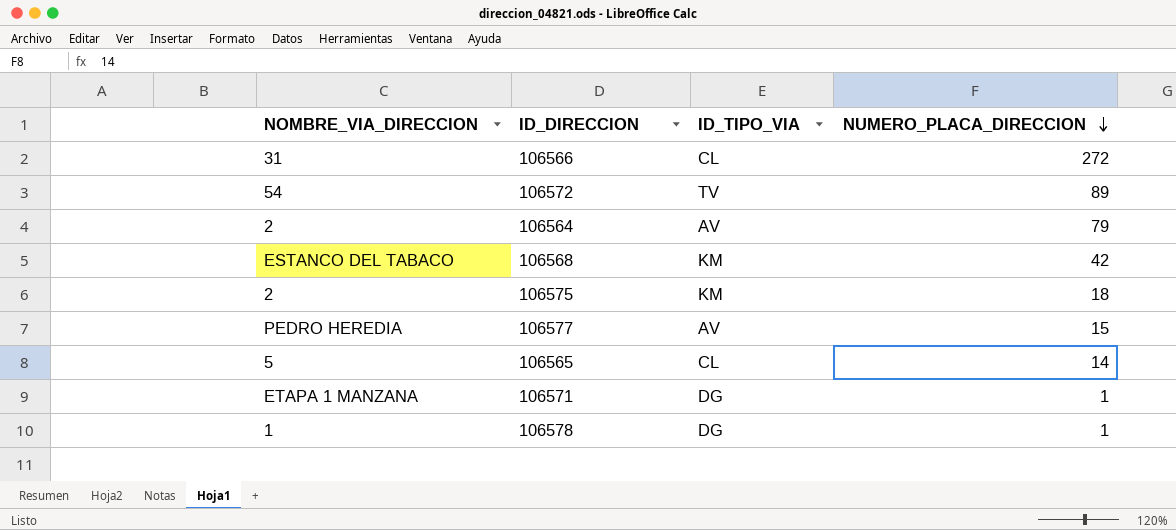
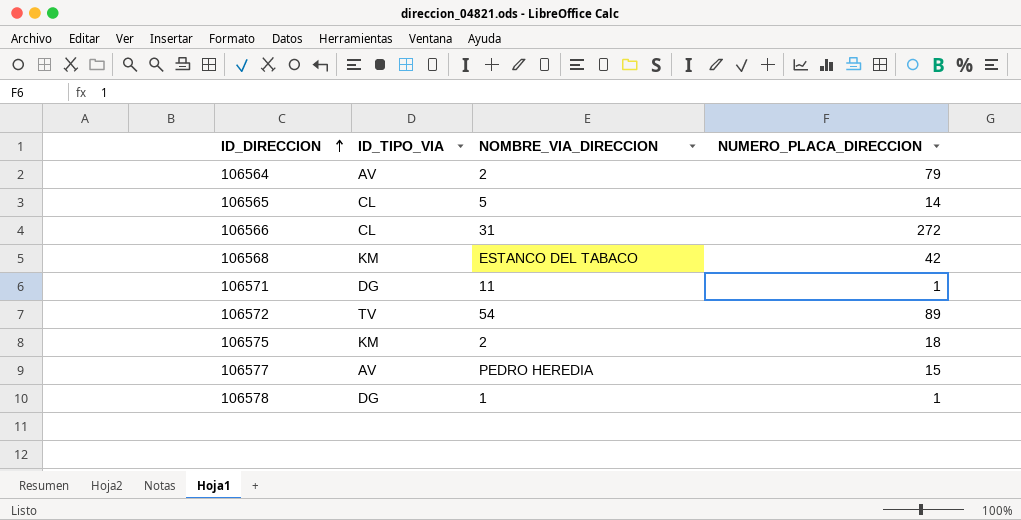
row order: NUMERO_PLACA_DIRECCION descending -> ID_DIRECCION ascending
column NOMBRE_VIA_DIRECCION | position: 1 -> 3
106571 | NOMBRE_VIA_DIRECCION: ETAPA 1 MANZANA -> 11

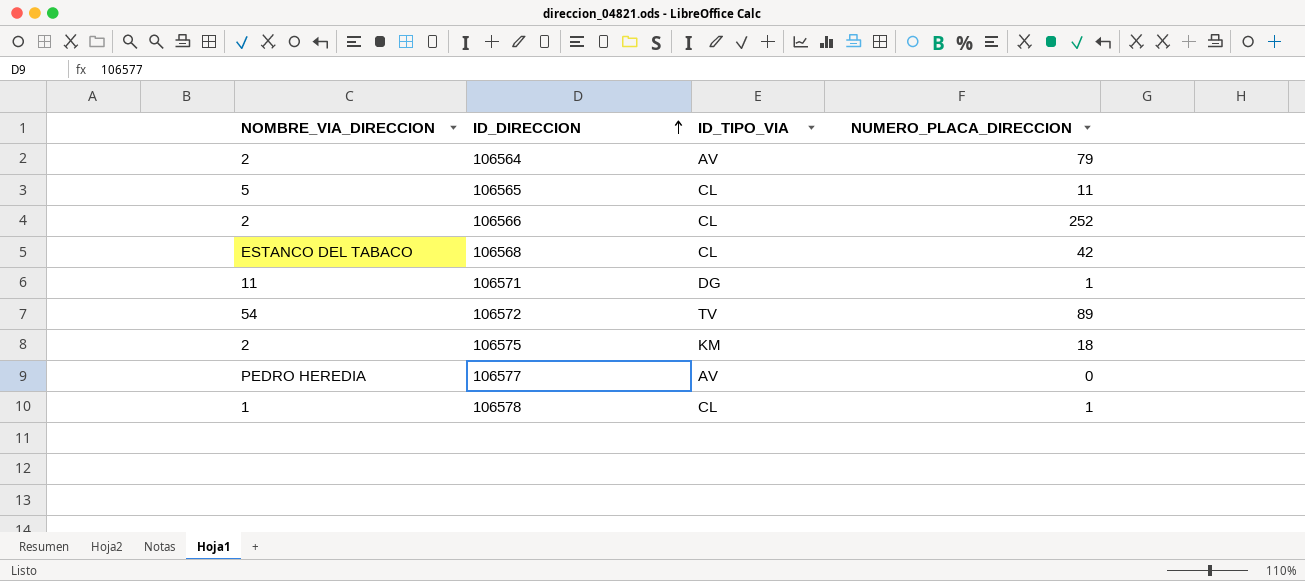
column NOMBRE_VIA_DIRECCION | position: 3 -> 1
106565 | NUMERO_PLACA_DIRECCION: 14 -> 11
106566 | NOMBRE_VIA_DIRECCION: 31 -> 2
106566 | NUMERO_PLACA_DIRECCION: 272 -> 252
106568 | ID_TIPO_VIA: KM -> CL
106577 | NUMERO_PLACA_DIRECCION: 15 -> 0
106578 | ID_TIPO_VIA: DG -> CL

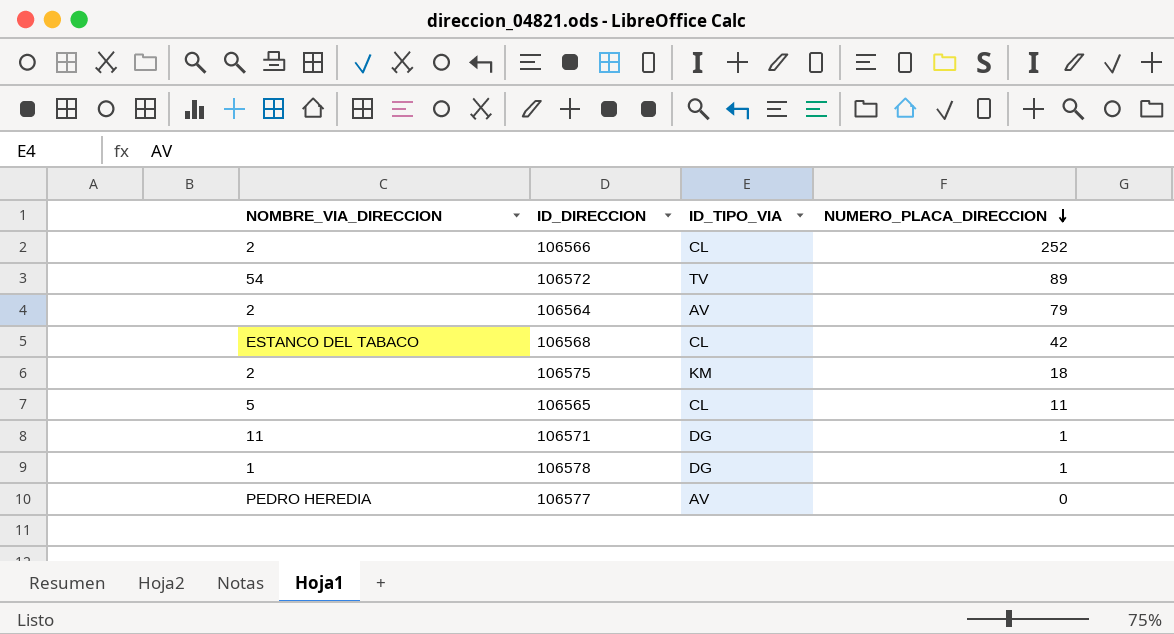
row order: ID_DIRECCION ascending -> NUMERO_PLACA_DIRECCION descending
106578 | ID_TIPO_VIA: CL -> DG

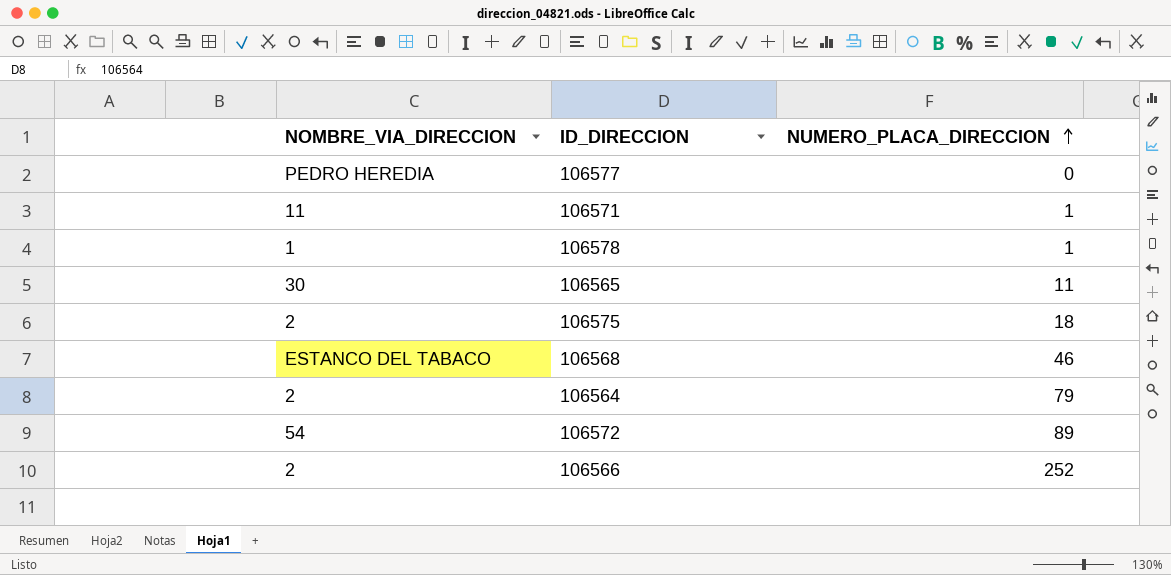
row order: NUMERO_PLACA_DIRECCION descending -> NUMERO_PLACA_DIRECCION ascending
column ID_TIPO_VIA | position: 3 -> none
106565 | NOMBRE_VIA_DIRECCION: 5 -> 30
106568 | NUMERO_PLACA_DIRECCION: 42 -> 46

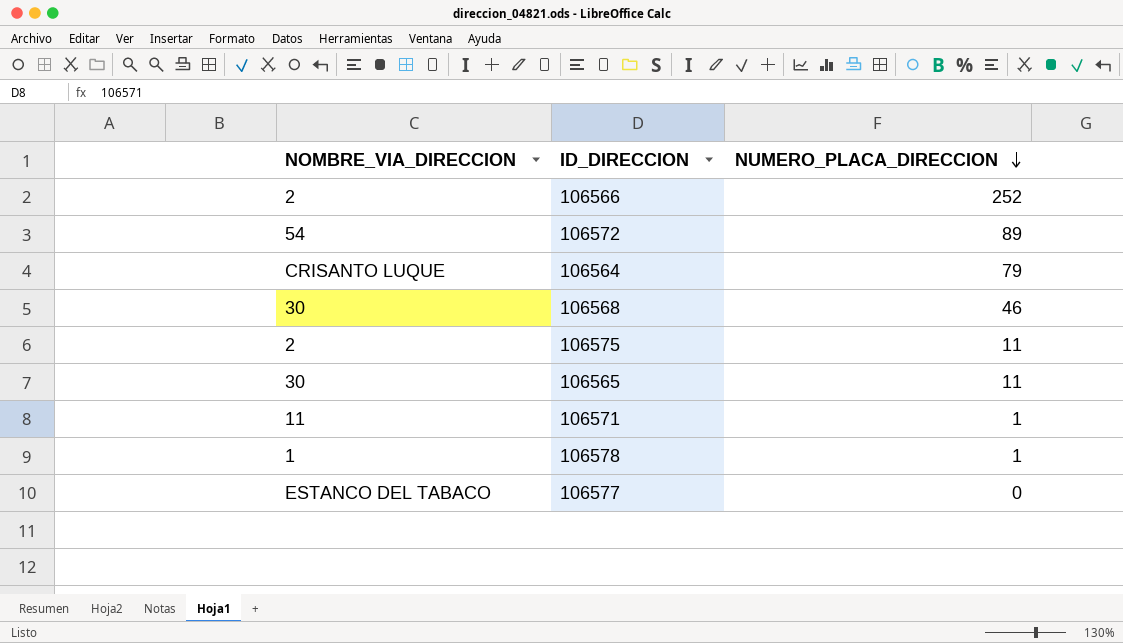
row order: NUMERO_PLACA_DIRECCION ascending -> NUMERO_PLACA_DIRECCION descending
106564 | NOMBRE_VIA_DIRECCION: 2 -> CRISANTO LUQUE
106568 | NOMBRE_VIA_DIRECCION: ESTANCO DEL TABACO -> 30
106575 | NUMERO_PLACA_DIRECCION: 18 -> 11
106577 | NOMBRE_VIA_DIRECCION: PEDRO HEREDIA -> ESTANCO DEL TABACO

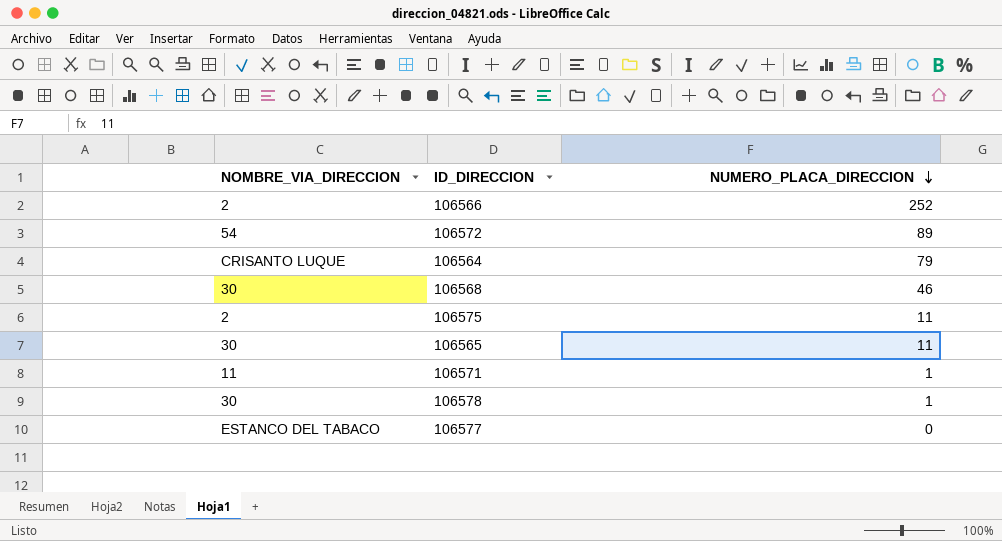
106578 | NOMBRE_VIA_DIRECCION: 1 -> 30

